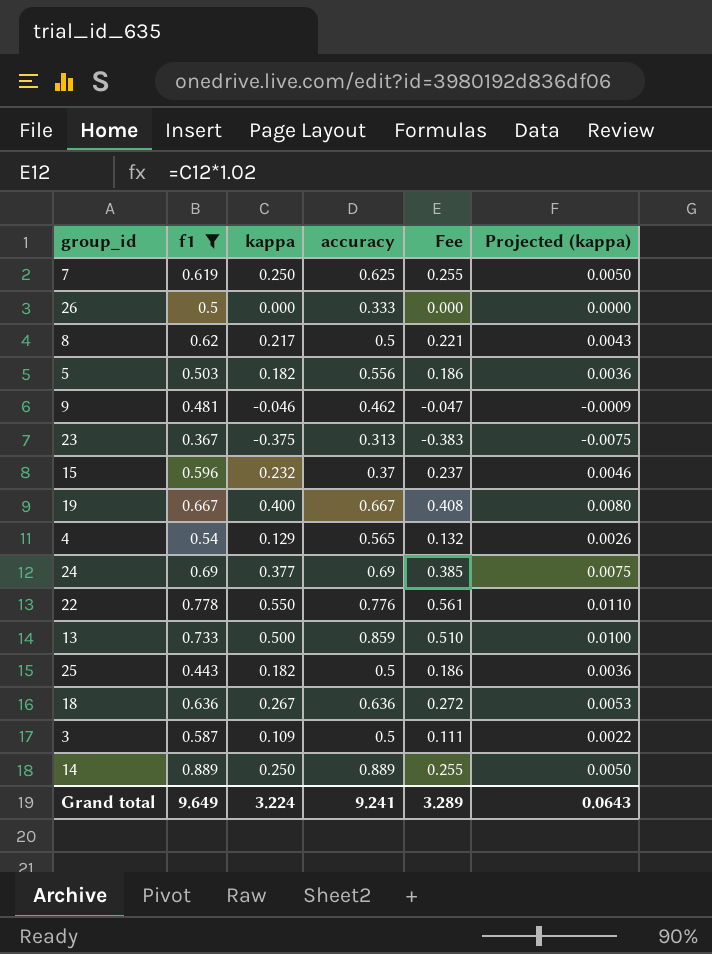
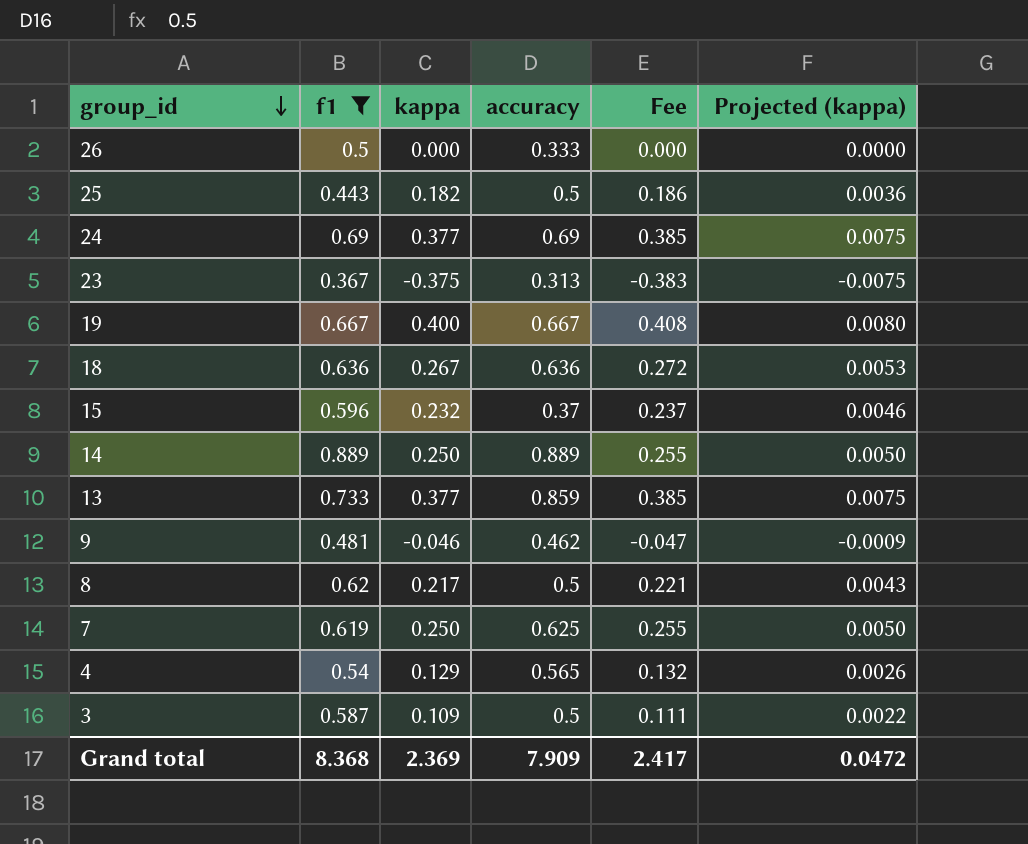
row order: none -> group_id descending
row 5: 0.503 | 0.182 | 0.556 | 0.186 | 0.0036 -> none
row 22: 0.778 | 0.550 | 0.776 | 0.561 | 0.0110 -> none
13 | kappa: 0.500 -> 0.377
13 | Fee: 0.510 -> 0.385
13 | Projected (kappa): 0.0100 -> 0.0075
Grand total | f1: 9.649 -> 8.368
Grand total | kappa: 3.224 -> 2.369
Grand total | accuracy: 9.241 -> 7.909
Grand total | Fee: 3.289 -> 2.417
Grand total | Projected (kappa): 0.0643 -> 0.0472

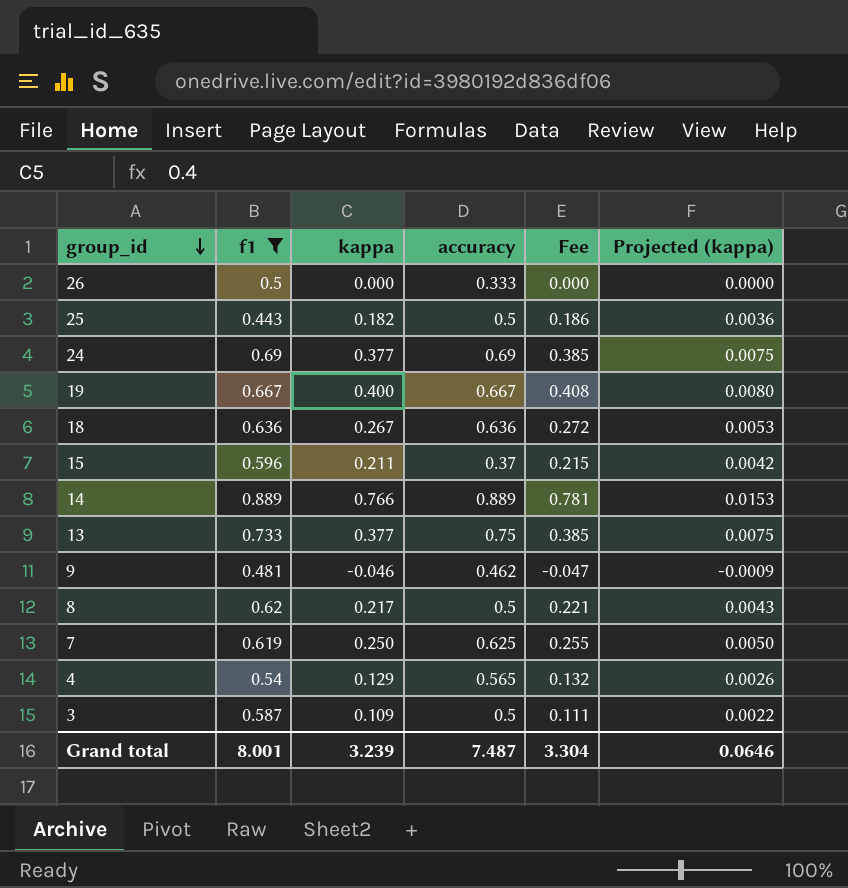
row 23: 0.367 | -0.375 | 0.313 | -0.383 | -0.0075 -> none
15 | kappa: 0.232 -> 0.211
15 | Fee: 0.237 -> 0.215
15 | Projected (kappa): 0.0046 -> 0.0042
14 | kappa: 0.250 -> 0.766
14 | Fee: 0.255 -> 0.781
14 | Projected (kappa): 0.0050 -> 0.0153
13 | accuracy: 0.859 -> 0.75
Grand total | f1: 8.368 -> 8.001
Grand total | kappa: 2.369 -> 3.239
Grand total | accuracy: 7.909 -> 7.487
Grand total | Fee: 2.417 -> 3.304
Grand total | Projected (kappa): 0.0472 -> 0.0646

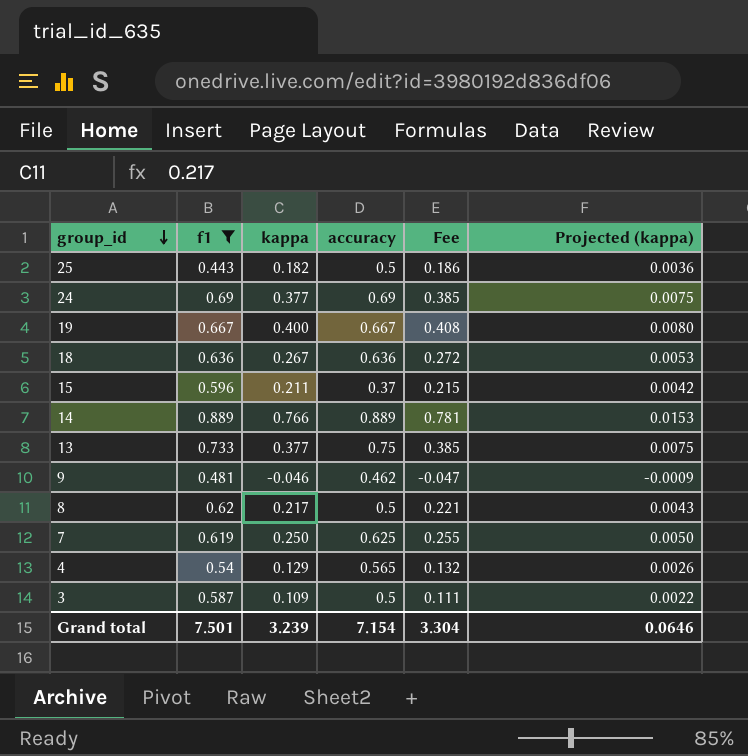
row 26: 0.5 | 0.000 | 0.333 | 0.000 | 0.0000 -> none
Grand total | f1: 8.001 -> 7.501
Grand total | accuracy: 7.487 -> 7.154

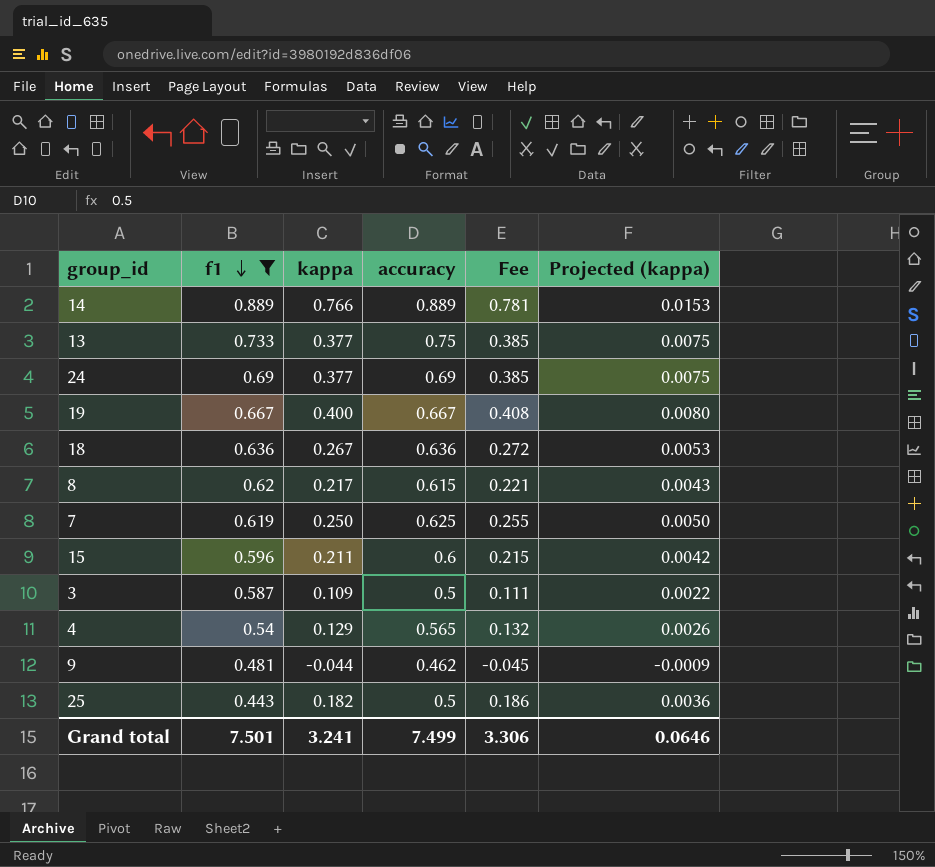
row order: group_id descending -> f1 descending
8 | accuracy: 0.5 -> 0.615
15 | accuracy: 0.37 -> 0.6
9 | kappa: -0.046 -> -0.044
9 | Fee: -0.047 -> -0.045
Grand total | kappa: 3.239 -> 3.241
Grand total | accuracy: 7.154 -> 7.499
Grand total | Fee: 3.304 -> 3.306

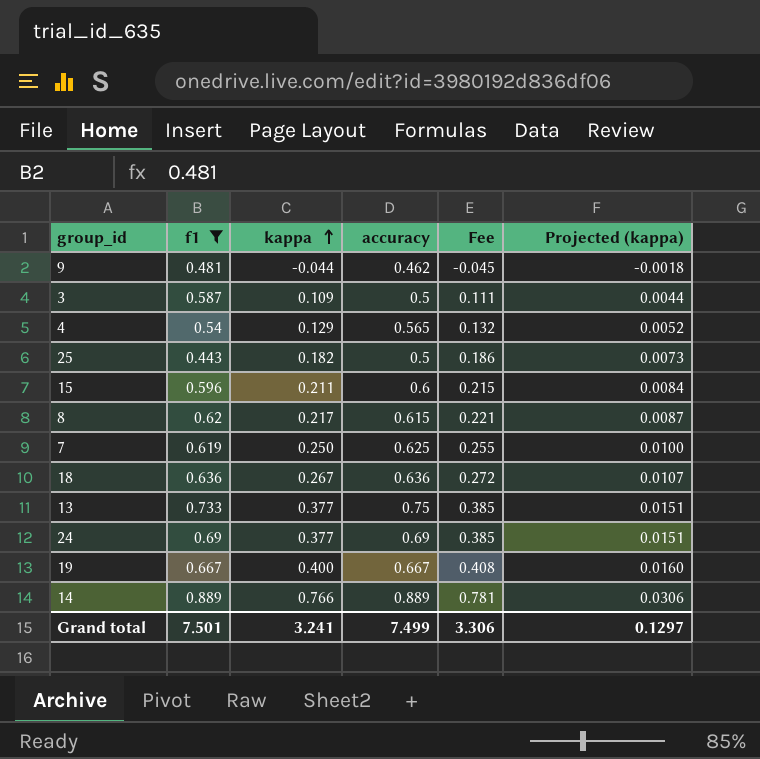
row order: f1 descending -> kappa ascending
column Projected (kappa) | formula: [kappa] * 0.02 -> [kappa] * 0.04
Grand total | Projected (kappa): 0.0646 -> 0.1297

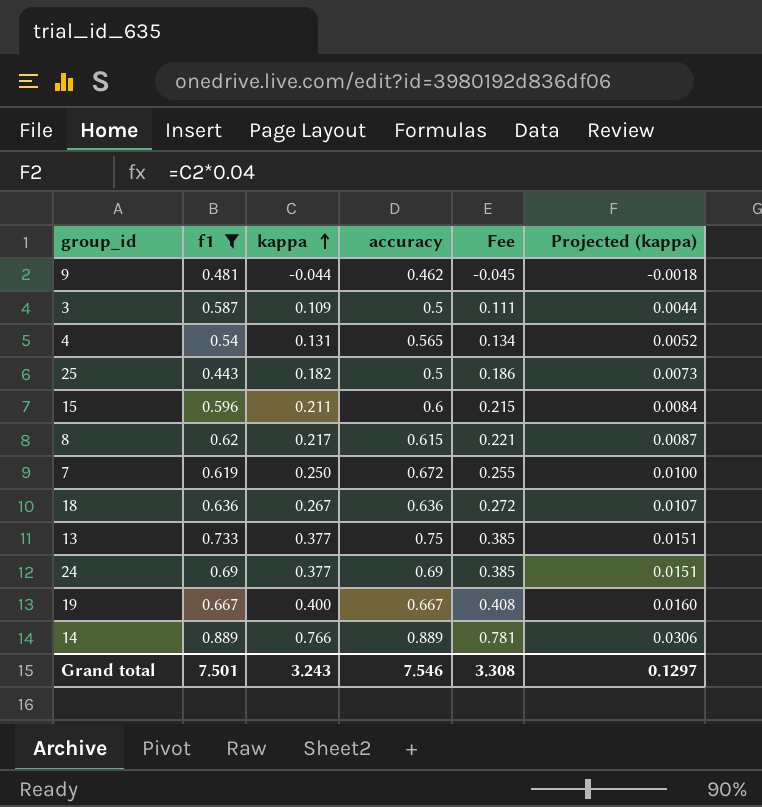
4 | kappa: 0.129 -> 0.131
4 | Fee: 0.132 -> 0.134
7 | accuracy: 0.625 -> 0.672
Grand total | kappa: 3.241 -> 3.243
Grand total | accuracy: 7.499 -> 7.546
Grand total | Fee: 3.306 -> 3.308

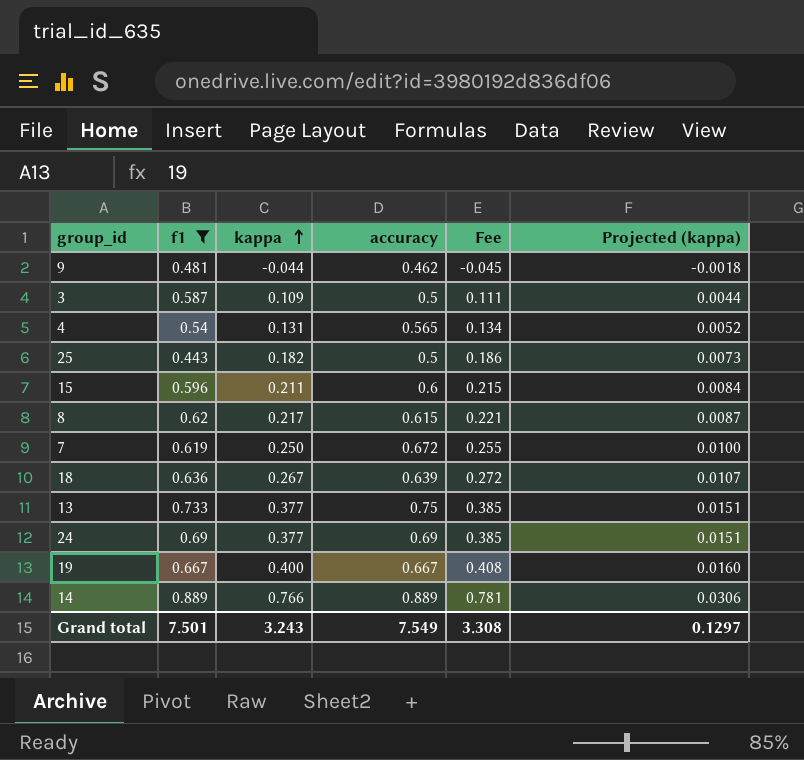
18 | accuracy: 0.636 -> 0.639
Grand total | accuracy: 7.546 -> 7.549

